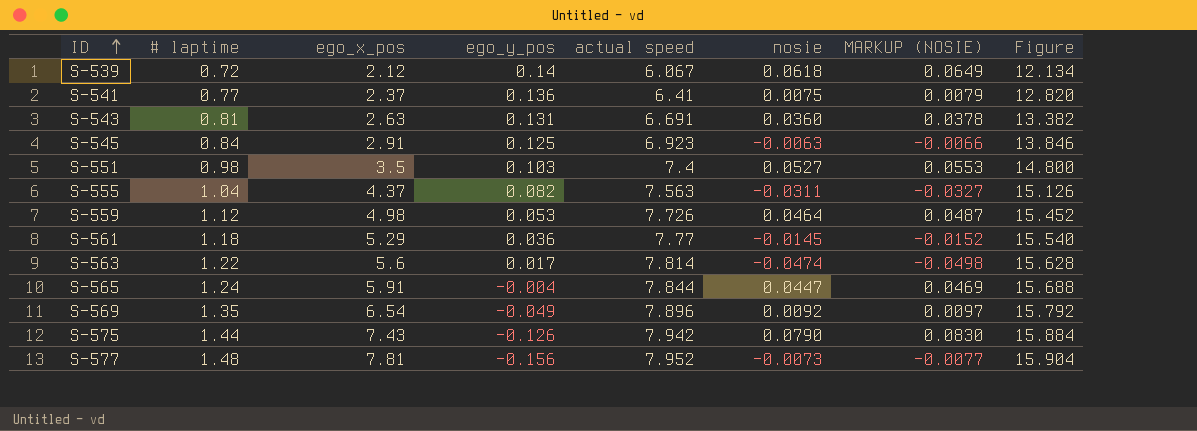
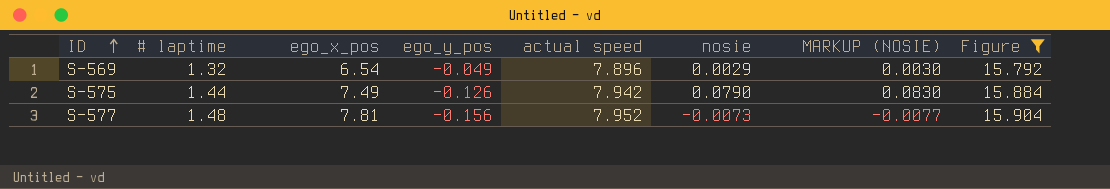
filter: none -> Figure >= 15.792
S-569 | # laptime: 1.35 -> 1.32
S-569 | nosie: 0.0092 -> 0.0029
S-569 | MARKUP (NOSIE): 0.0097 -> 0.0030
S-575 | ego_x_pos: 7.43 -> 7.49

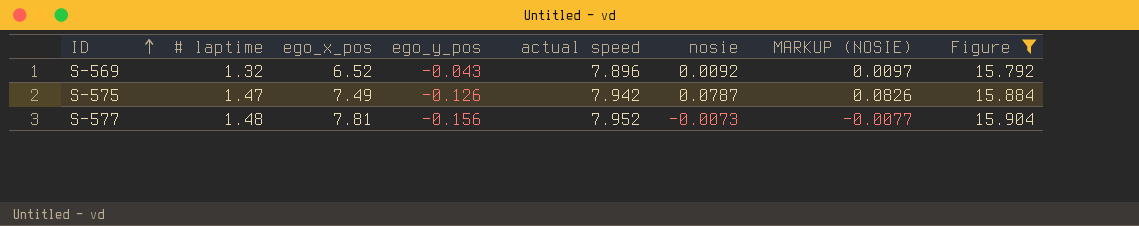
S-569 | ego_x_pos: 6.54 -> 6.52
S-569 | ego_y_pos: -0.049 -> -0.043
S-569 | nosie: 0.0029 -> 0.0092
S-569 | MARKUP (NOSIE): 0.0030 -> 0.0097
S-575 | # laptime: 1.44 -> 1.47
S-575 | nosie: 0.0790 -> 0.0787
S-575 | MARKUP (NOSIE): 0.0830 -> 0.0826

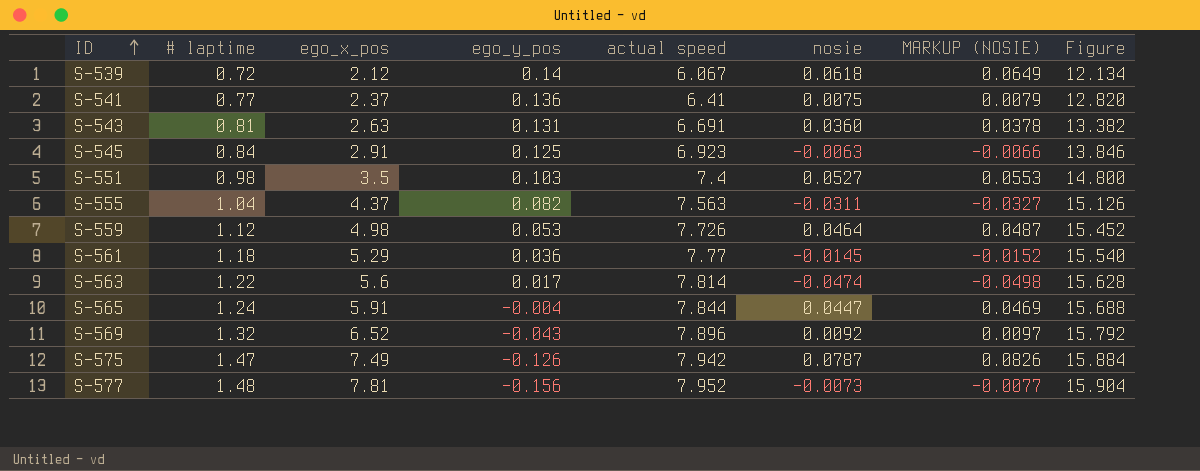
filter: Figure >= 15.792 -> none

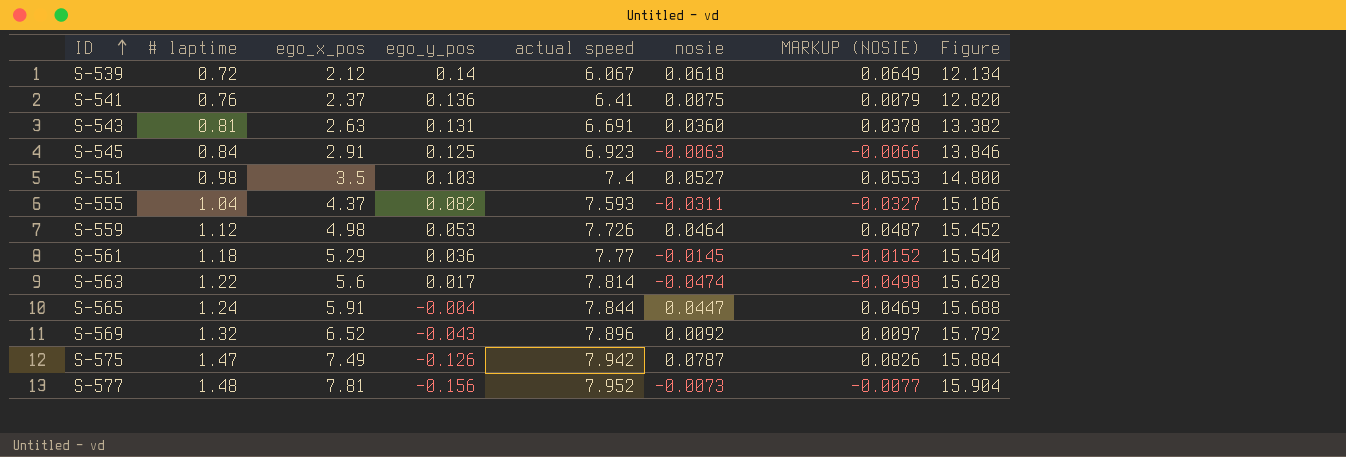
S-541 | # laptime: 0.77 -> 0.76
S-555 | actual speed: 7.563 -> 7.593
S-555 | Figure: 15.126 -> 15.186

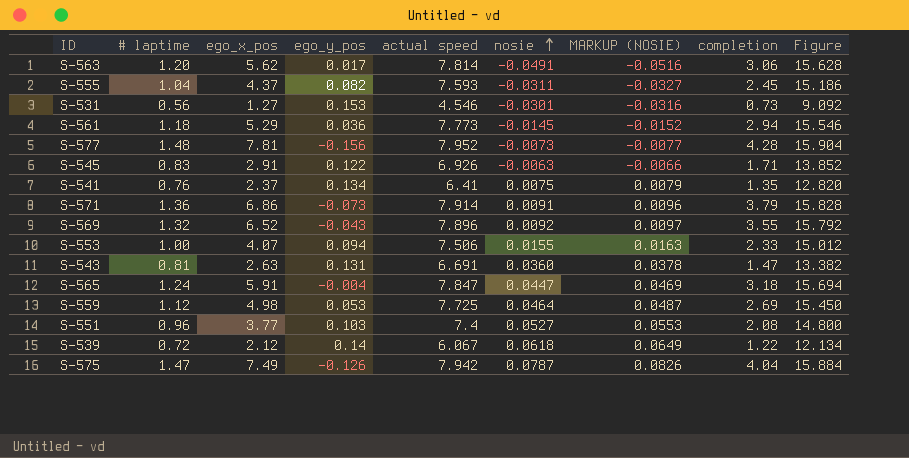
row order: ID ascending -> nosie ascending
column completion | position: none -> 8
S-563 | # laptime: 1.22 -> 1.20
S-563 | ego_x_pos: 5.6 -> 5.62
S-563 | nosie: -0.0474 -> -0.0491
S-563 | MARKUP (NOSIE): -0.0498 -> -0.0516
row S-531: none -> 0.56 | 1.27 | 0.153 | 4.546 | -0.0301 | -0.0316 | 0.73 | 9.092
S-561 | actual speed: 7.77 -> 7.773
S-561 | Figure: 15.540 -> 15.546
S-545 | # laptime: 0.84 -> 0.83
S-545 | ego_y_pos: 0.125 -> 0.122
S-545 | actual speed: 6.923 -> 6.926
S-545 | Figure: 13.846 -> 13.852
S-541 | ego_y_pos: 0.136 -> 0.134
row S-571: none -> 1.36 | 6.86 | -0.073 | 7.914 | 0.0091 | 0.0096 | 3.79 | 15.828
row S-553: none -> 1.00 | 4.07 | 0.094 | 7.506 | 0.0155 | 0.0163 | 2.33 | 15.012
S-565 | actual speed: 7.844 -> 7.847
S-565 | Figure: 15.688 -> 15.694
S-559 | actual speed: 7.726 -> 7.725
S-559 | Figure: 15.452 -> 15.450
S-551 | # laptime: 0.98 -> 0.96
S-551 | ego_x_pos: 3.5 -> 3.77

